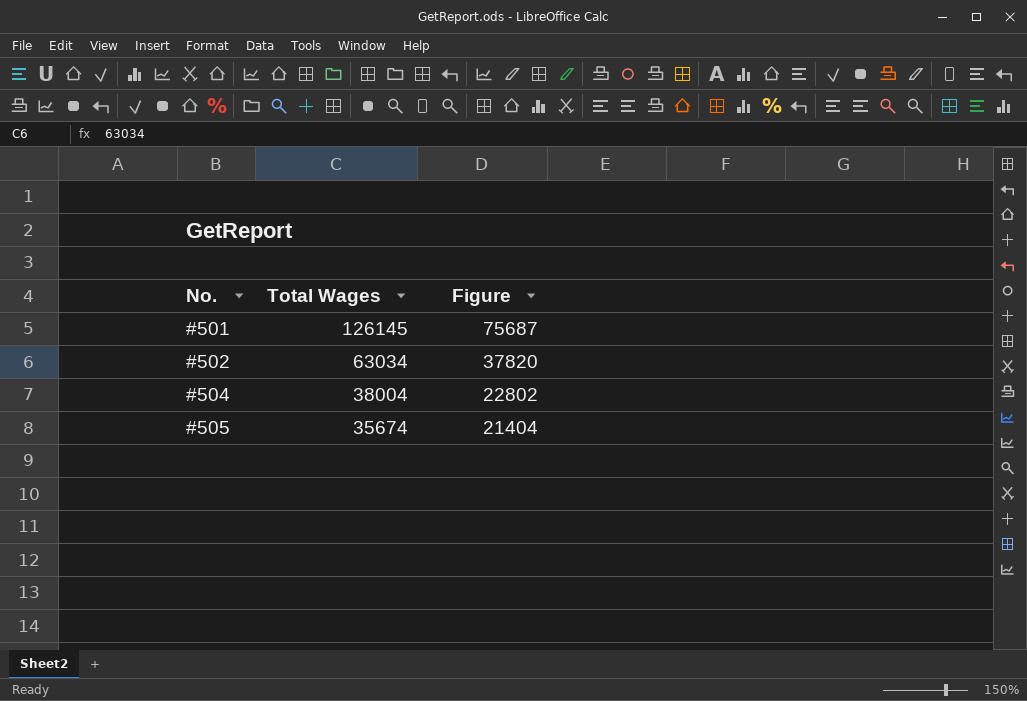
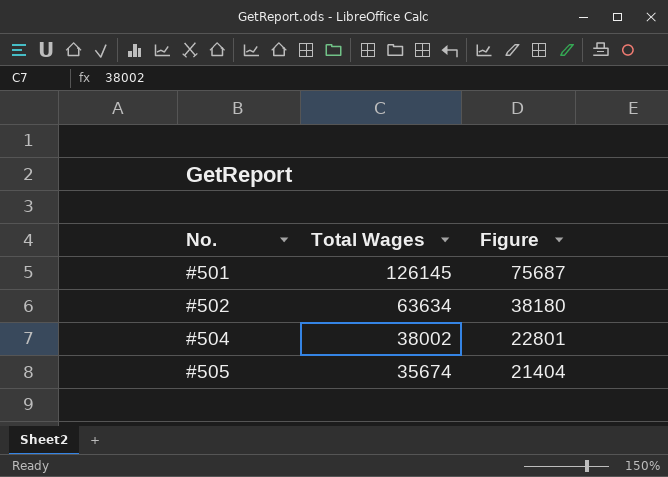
#502 | Total Wages: 63034 -> 63634
#502 | Figure: 37820 -> 38180
#504 | Total Wages: 38004 -> 38002
#504 | Figure: 22802 -> 22801

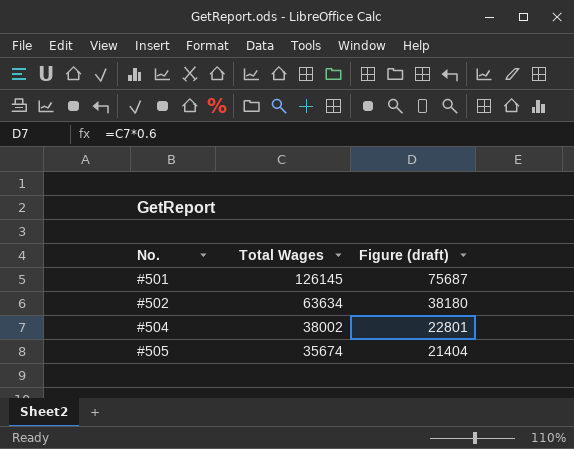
column name: Figure -> Figure (draft)

